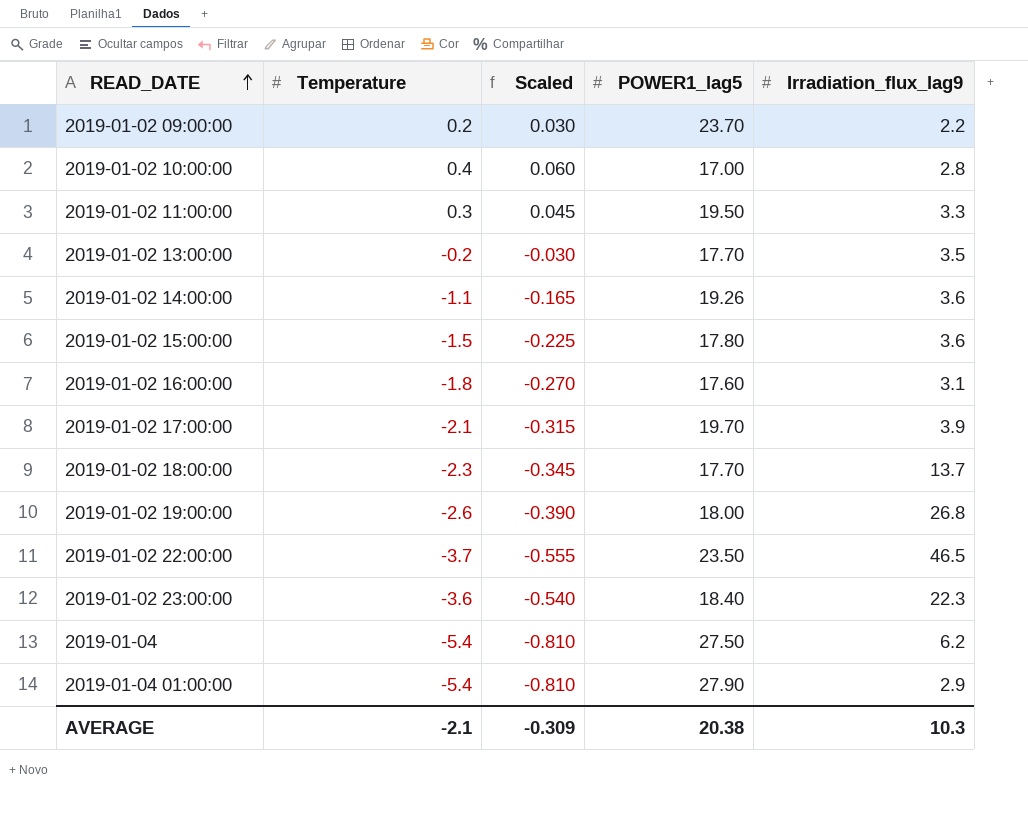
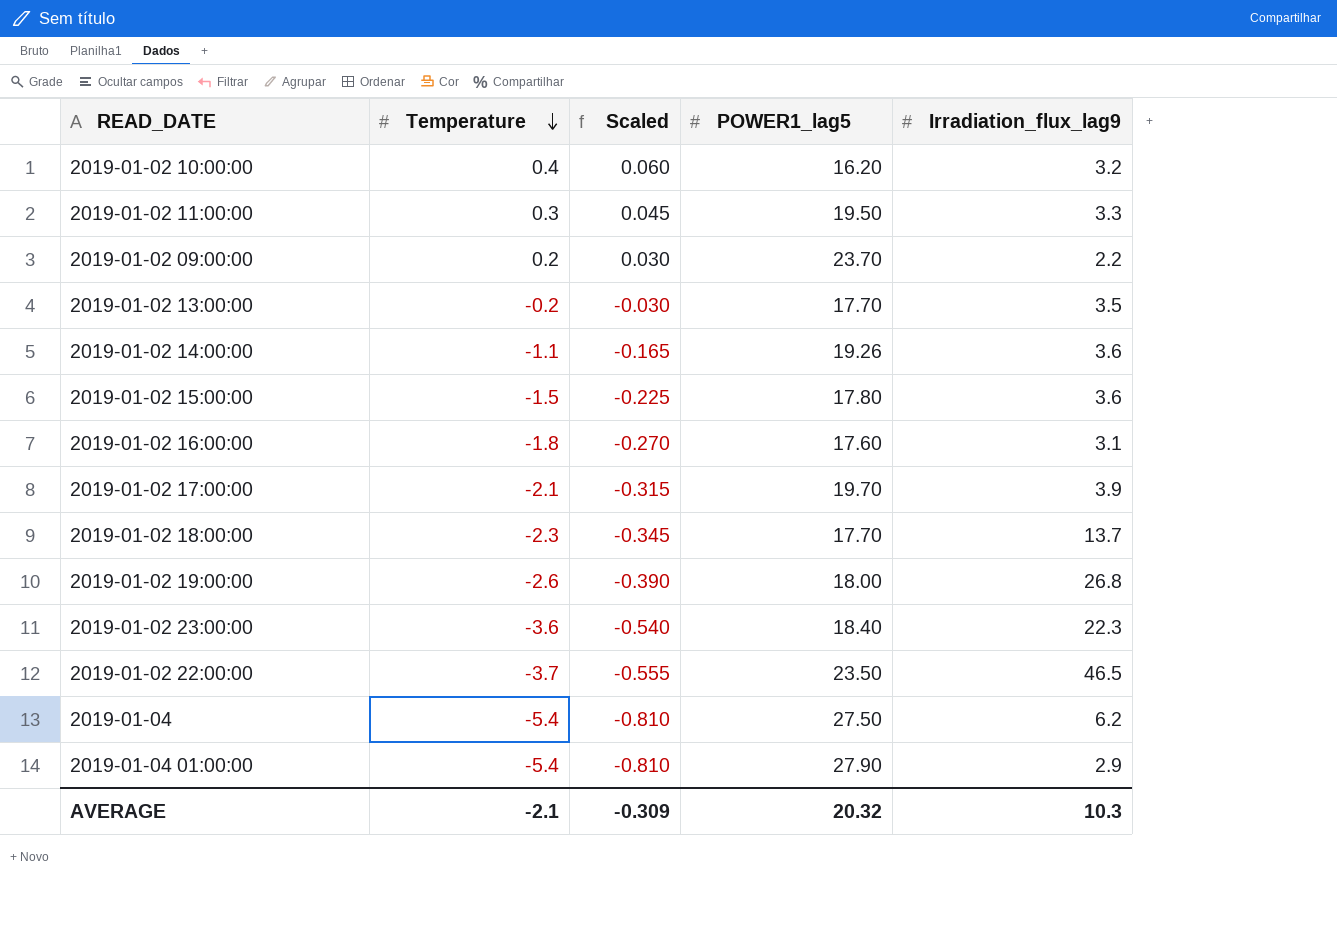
row order: READ_DATE ascending -> Temperature descending
2019-01-02 10:00:00 | POWER1_lag5: 17.00 -> 16.20
2019-01-02 10:00:00 | Irradiation_flux_lag9: 2.8 -> 3.2
AVERAGE | POWER1_lag5: 20.38 -> 20.32

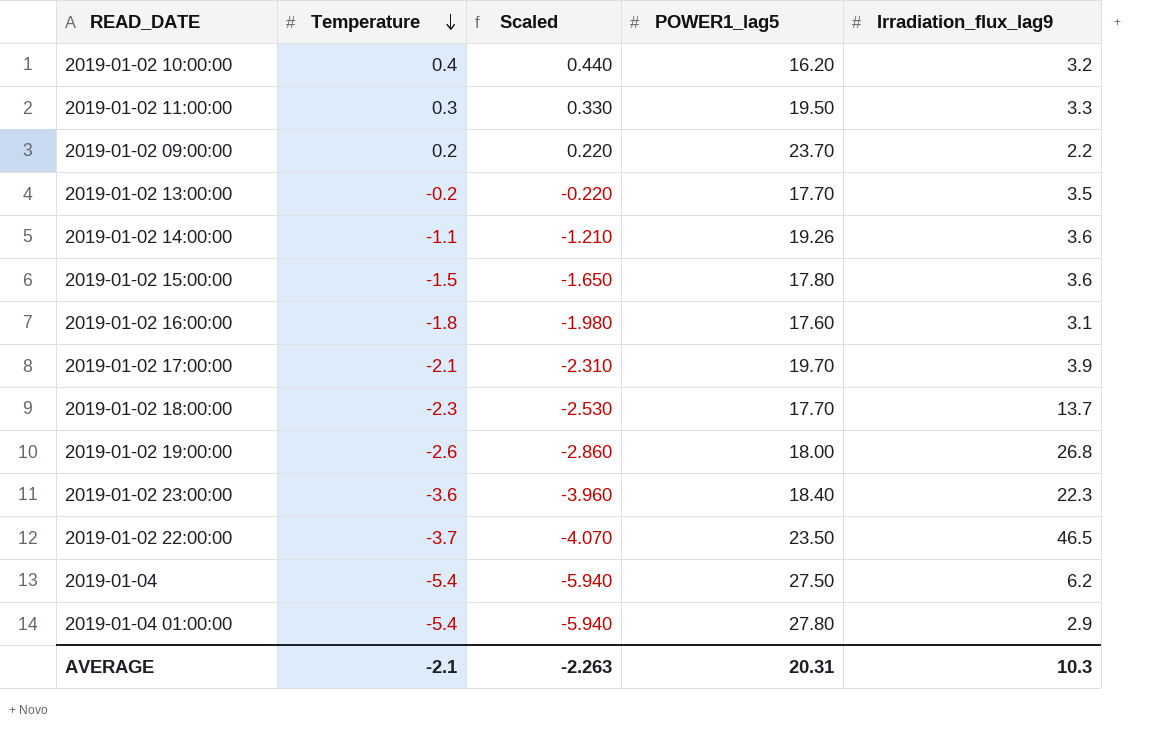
column Scaled | formula: [Temperature] * 0.15 -> [Temperature] * 1.1
2019-01-04 01:00:00 | POWER1_lag5: 27.90 -> 27.80
AVERAGE | Scaled: -0.309 -> -2.263
AVERAGE | POWER1_lag5: 20.32 -> 20.31

